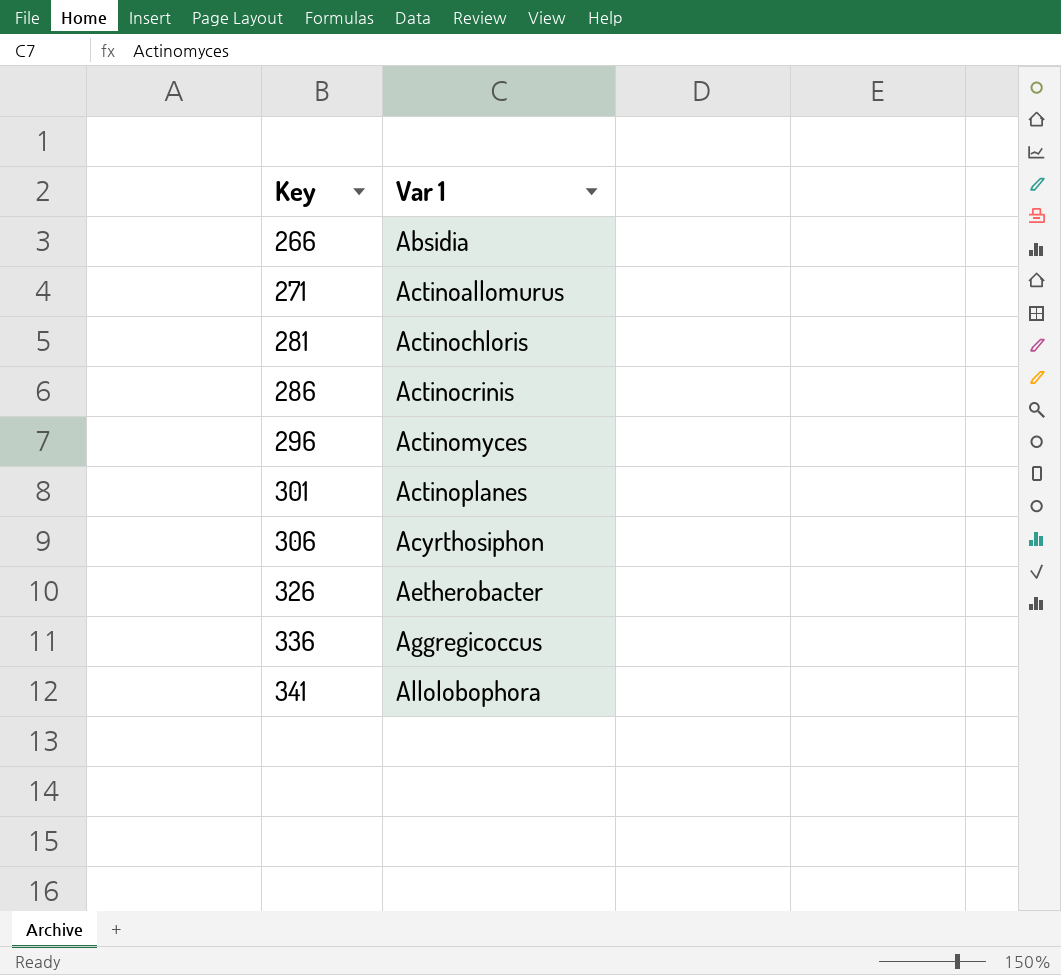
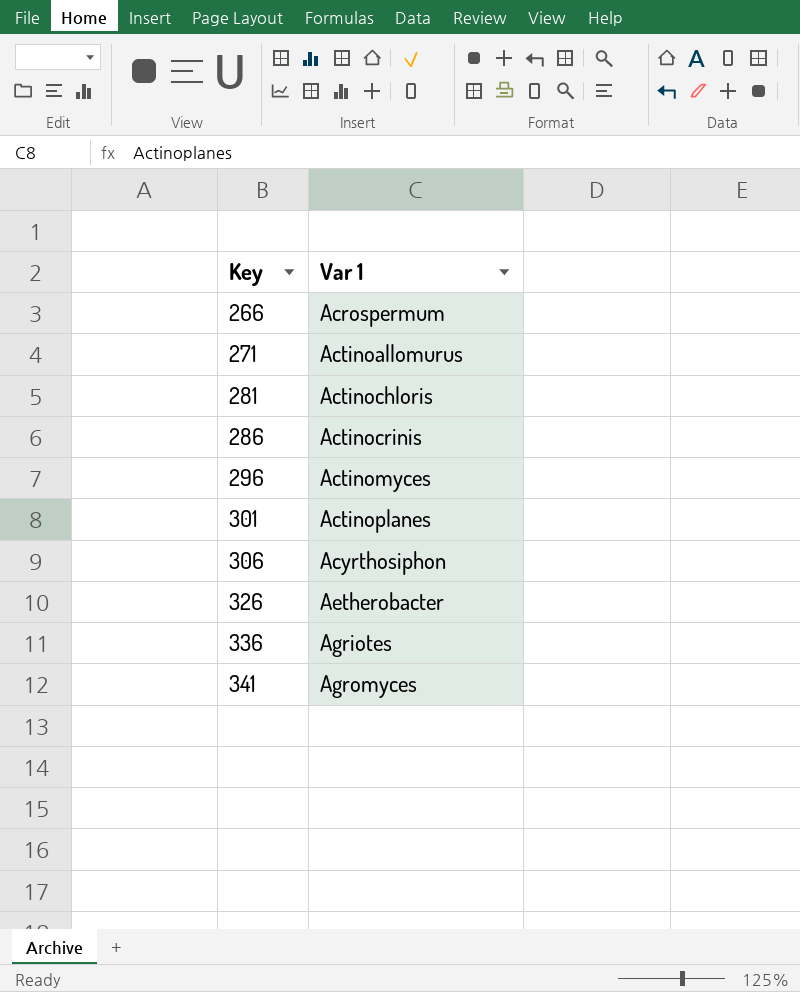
266 | Var 1: Absidia -> Acrospermum
336 | Var 1: Aggregicoccus -> Agriotes
341 | Var 1: Allolobophora -> Agromyces

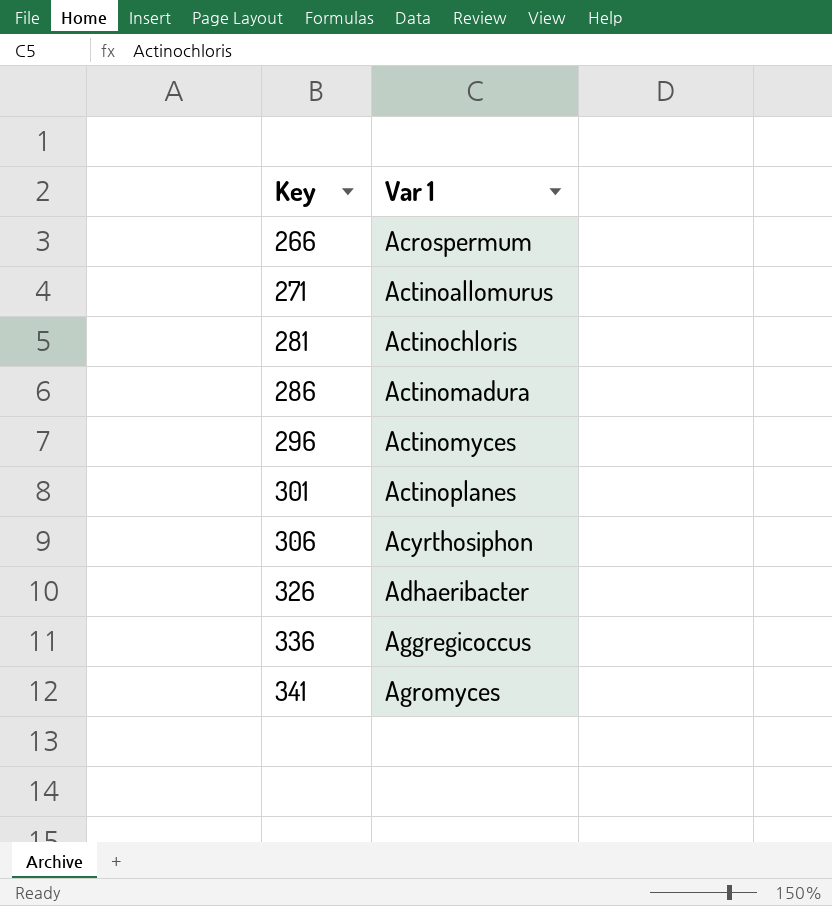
286 | Var 1: Actinocrinis -> Actinomadura
326 | Var 1: Aetherobacter -> Adhaeribacter
336 | Var 1: Agriotes -> Aggregicoccus

